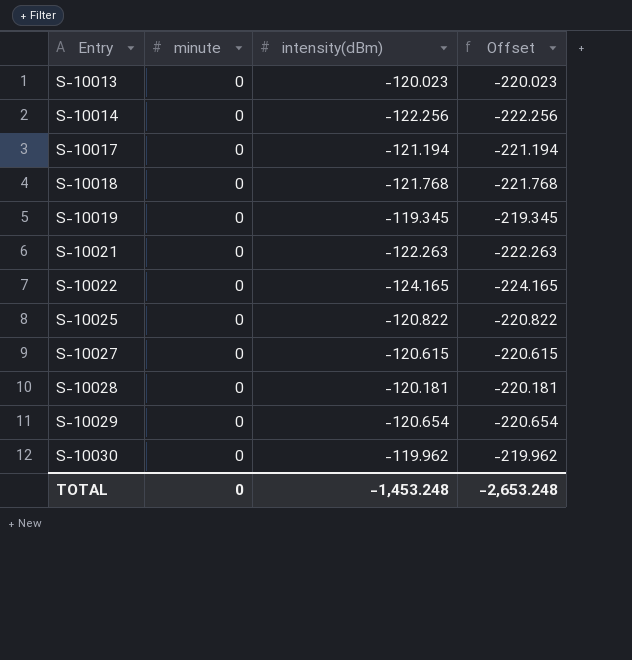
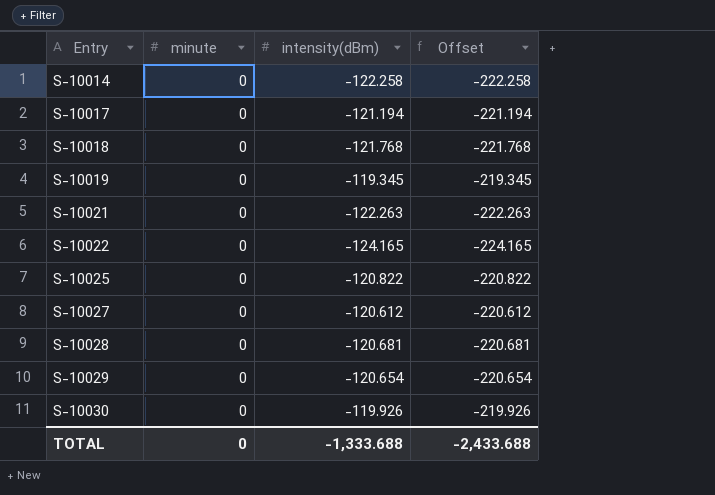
row S-10013: 0 | -120.023 | -220.023 -> none
S-10014 | intensity(dBm): -122.256 -> -122.258
S-10014 | Offset: -222.256 -> -222.258
S-10027 | intensity(dBm): -120.615 -> -120.612
S-10027 | Offset: -220.615 -> -220.612
S-10028 | intensity(dBm): -120.181 -> -120.681
S-10028 | Offset: -220.181 -> -220.681
S-10030 | intensity(dBm): -119.962 -> -119.926
S-10030 | Offset: -219.962 -> -219.926
TOTAL | intensity(dBm): -1,453.248 -> -1,333.688
TOTAL | Offset: -2,653.248 -> -2,433.688

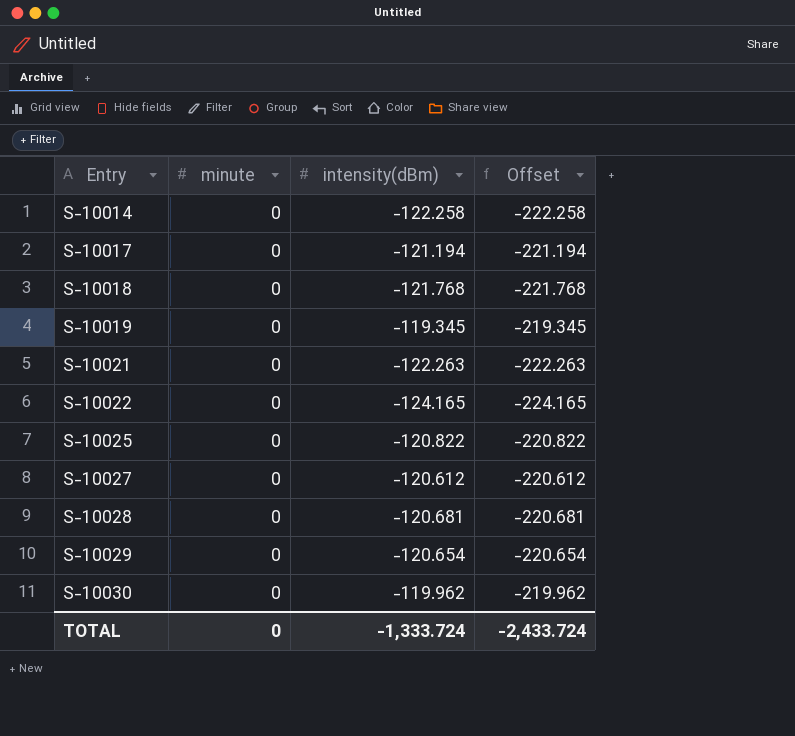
S-10030 | intensity(dBm): -119.926 -> -119.962
S-10030 | Offset: -219.926 -> -219.962
TOTAL | intensity(dBm): -1,333.688 -> -1,333.724
TOTAL | Offset: -2,433.688 -> -2,433.724

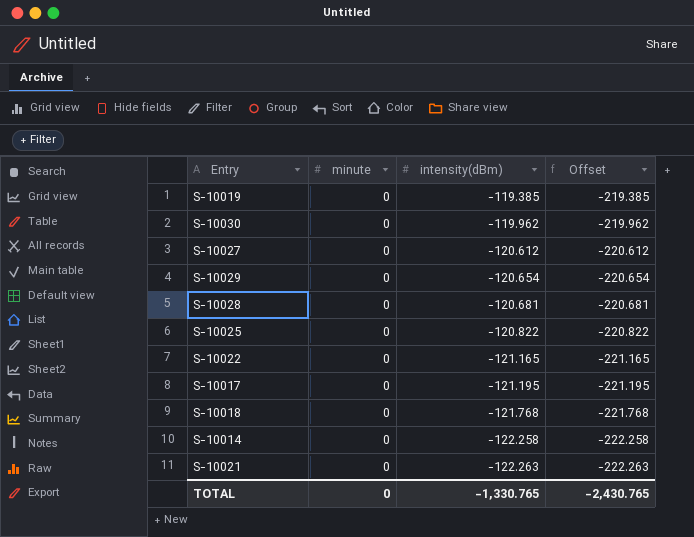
row order: Entry ascending -> intensity(dBm) descending
S-10019 | intensity(dBm): -119.345 -> -119.385
S-10019 | Offset: -219.345 -> -219.385
S-10022 | intensity(dBm): -124.165 -> -121.165
S-10022 | Offset: -224.165 -> -221.165
S-10017 | intensity(dBm): -121.194 -> -121.195
S-10017 | Offset: -221.194 -> -221.195
TOTAL | intensity(dBm): -1,333.724 -> -1,330.765
TOTAL | Offset: -2,433.724 -> -2,430.765

